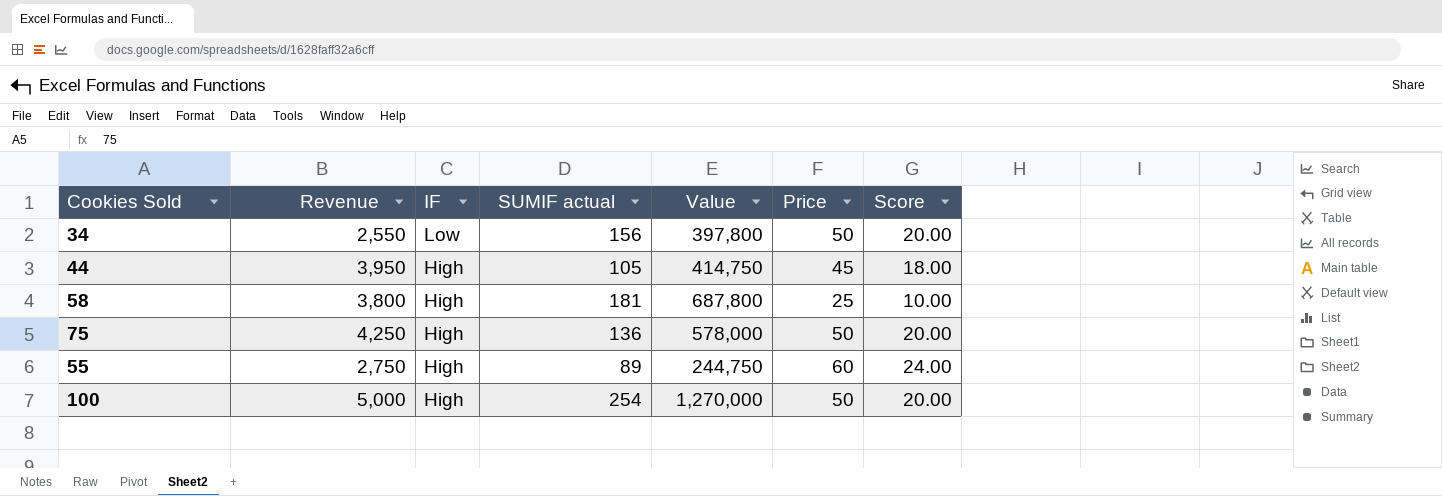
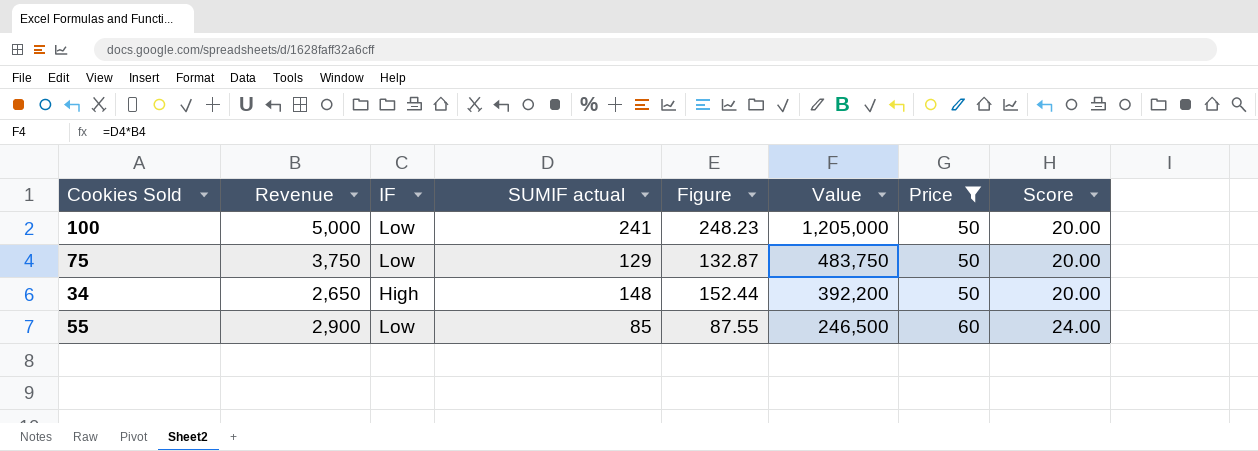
filter: none -> Price >= 50
row order: IF descending -> Value descending
column Figure | formula: none -> [SUMIF actual] * 1.03
100 | IF: High -> Low
100 | SUMIF actual: 254 -> 241
100 | Value: 1,270,000 -> 1,205,000
75 | Revenue: 4,250 -> 3,750
75 | IF: High -> Low
75 | SUMIF actual: 136 -> 129
75 | Value: 578,000 -> 483,750
34 | Revenue: 2,550 -> 2,650
34 | IF: Low -> High
34 | SUMIF actual: 156 -> 148
34 | Value: 397,800 -> 392,200
55 | Revenue: 2,750 -> 2,900
55 | IF: High -> Low
55 | SUMIF actual: 89 -> 85
55 | Value: 244,750 -> 246,500

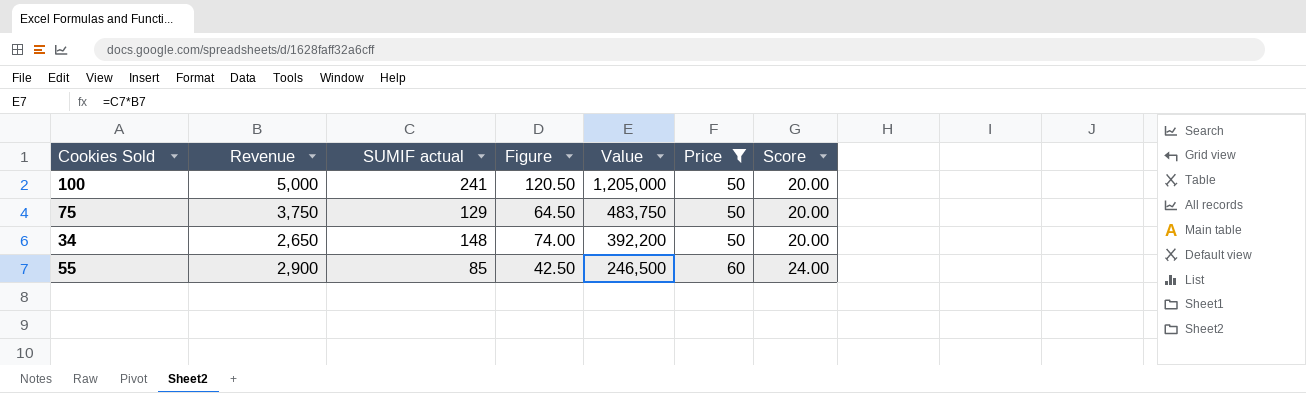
column IF | position: 3 -> none
column Figure | formula: [SUMIF actual] * 1.03 -> [SUMIF actual] * 0.5

